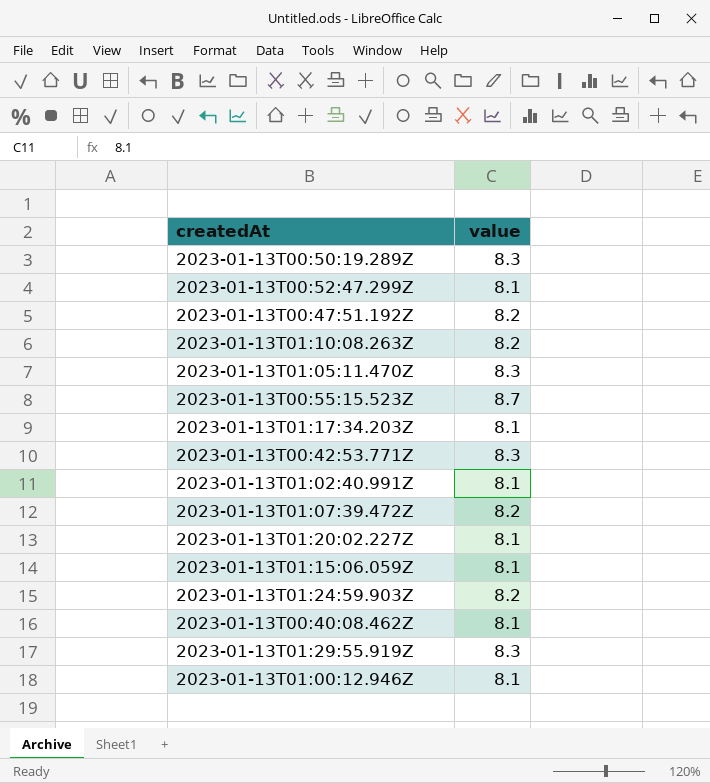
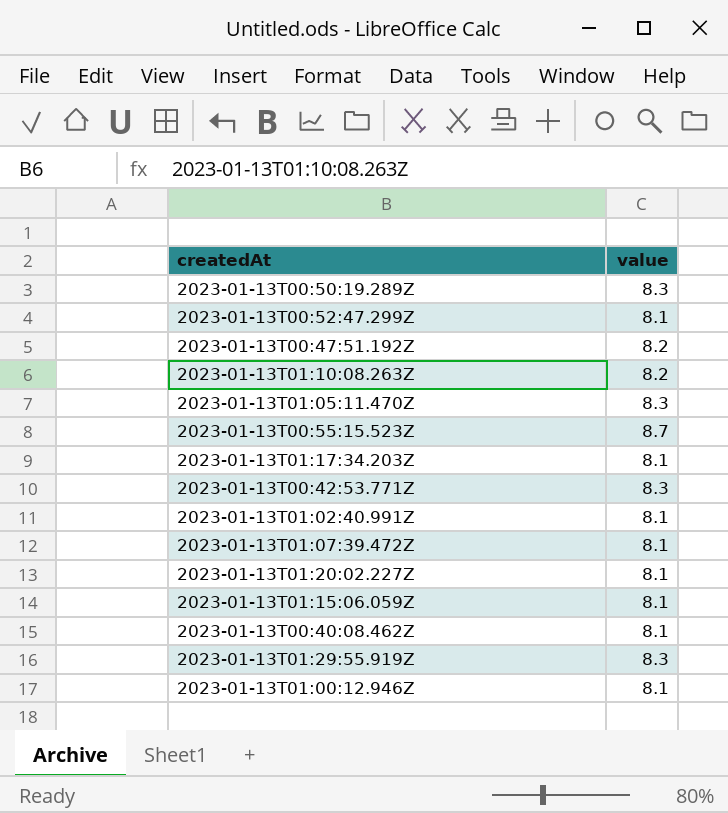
row 2023-01-13T01:24:59.903Z: 8.2 -> none
2023-01-13T01:07:39.472Z | value: 8.2 -> 8.1

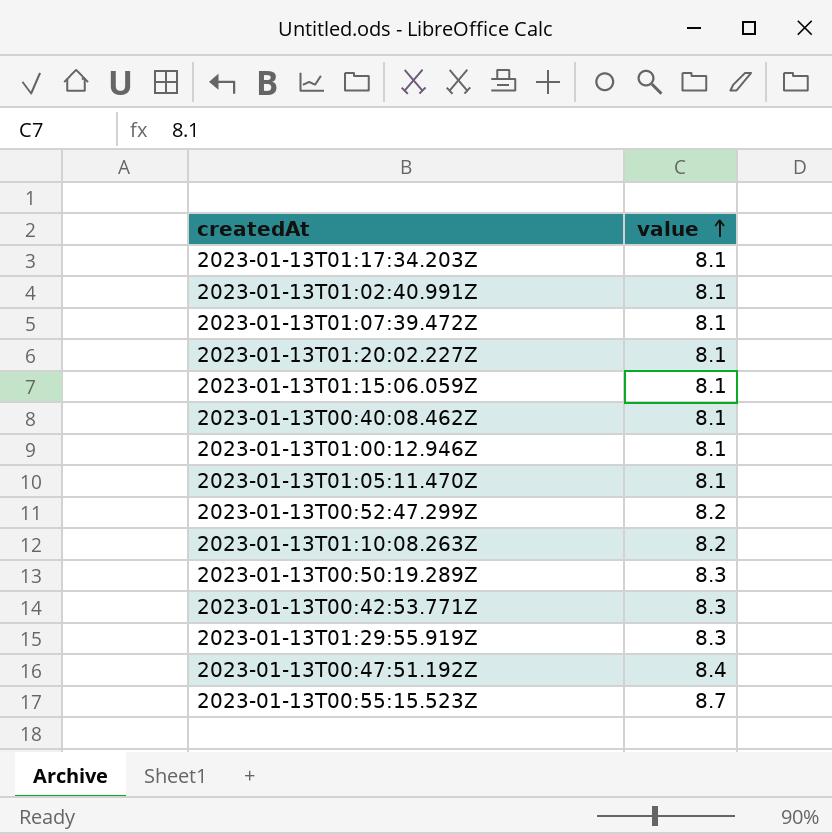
row order: none -> value ascending
2023-01-13T01:05:11.470Z | value: 8.3 -> 8.1
2023-01-13T00:52:47.299Z | value: 8.1 -> 8.2
2023-01-13T00:47:51.192Z | value: 8.2 -> 8.4

